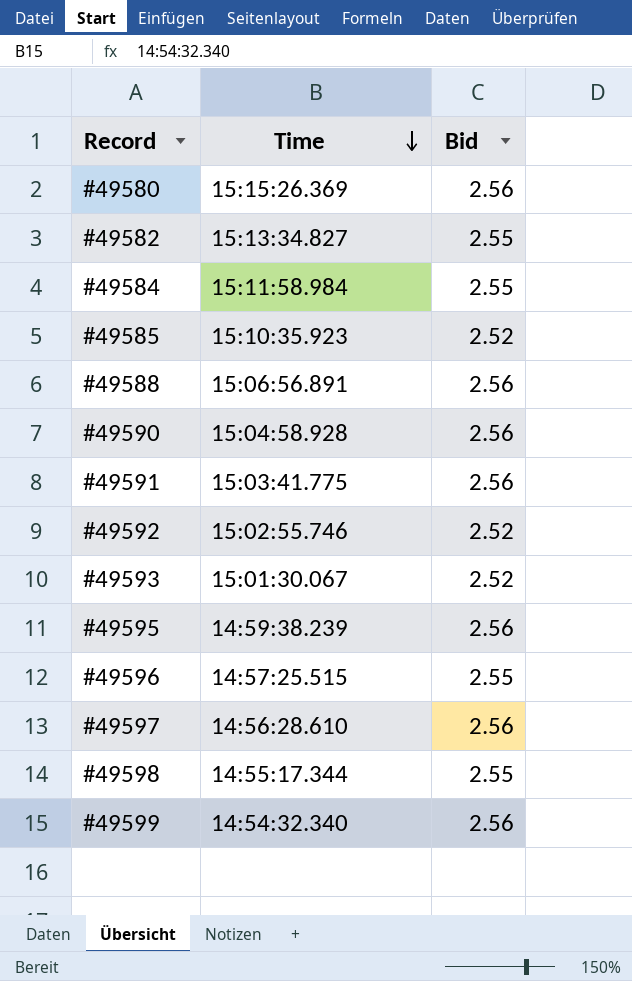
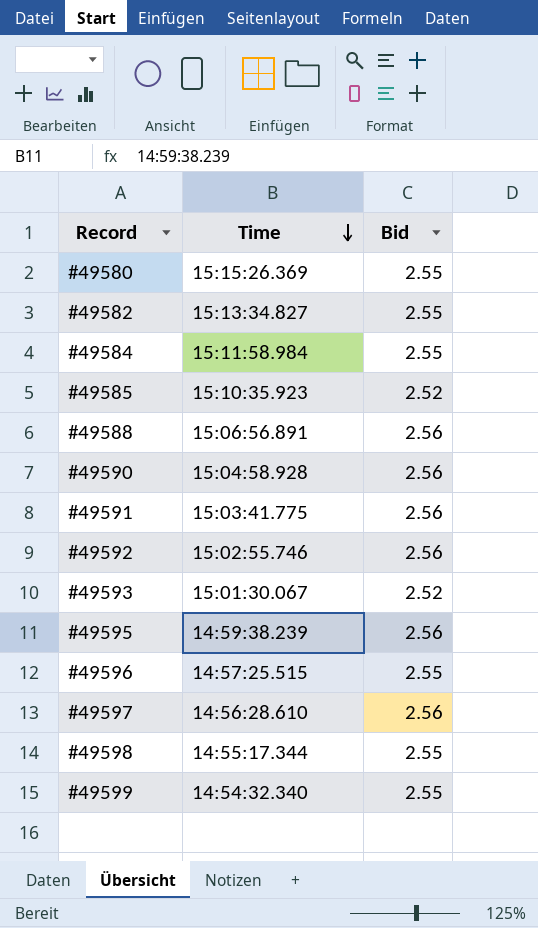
#49580 | Bid: 2.56 -> 2.55
#49592 | Bid: 2.52 -> 2.56
#49599 | Bid: 2.56 -> 2.55

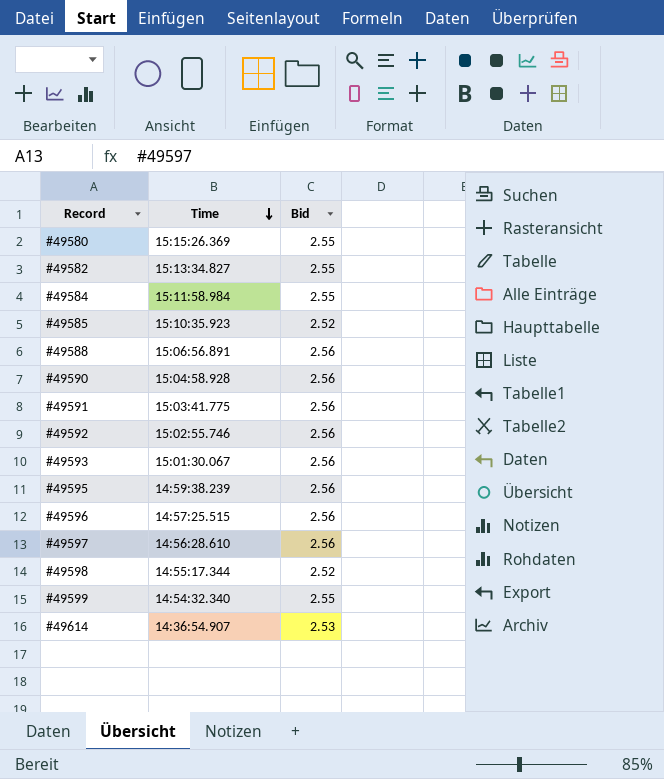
#49593 | Bid: 2.52 -> 2.56
#49596 | Bid: 2.55 -> 2.56
#49598 | Bid: 2.55 -> 2.52
row #49614: none -> 14:36:54.907 | 2.53

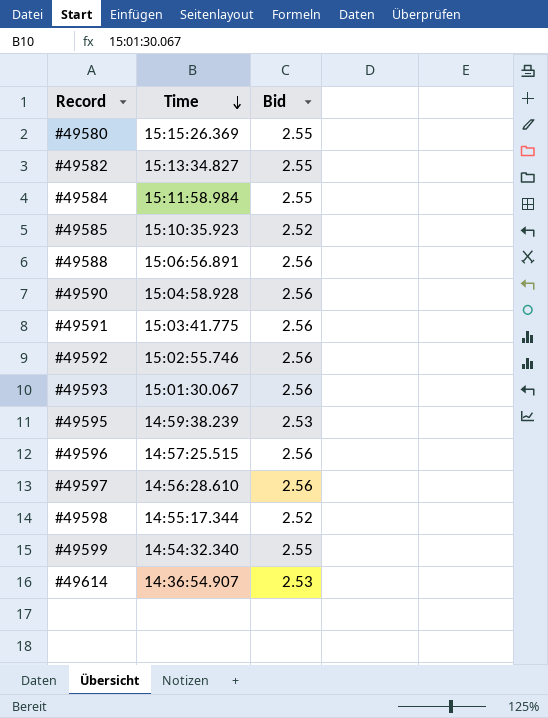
#49595 | Bid: 2.56 -> 2.53

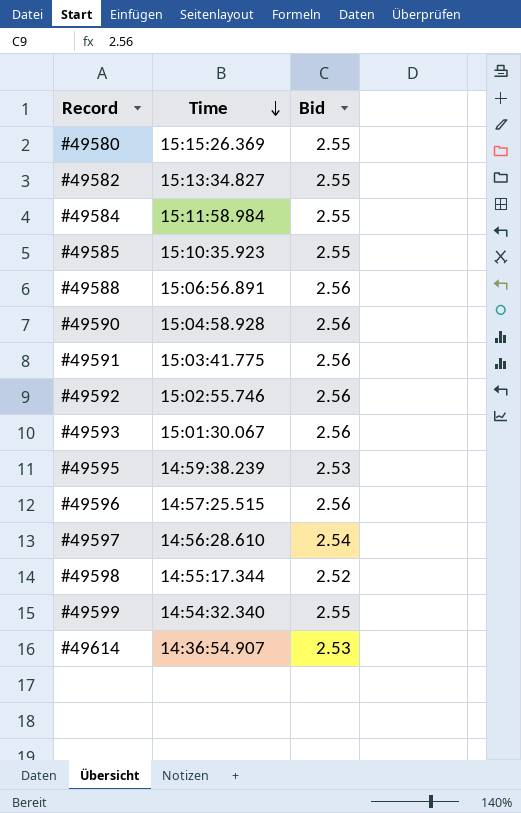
#49585 | Bid: 2.52 -> 2.55
#49597 | Bid: 2.56 -> 2.54

